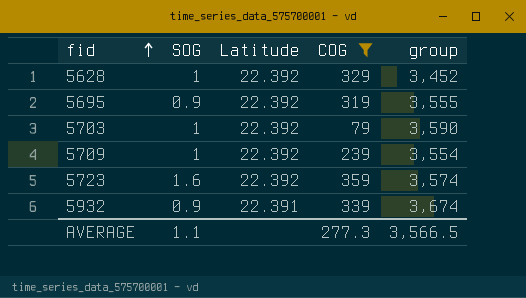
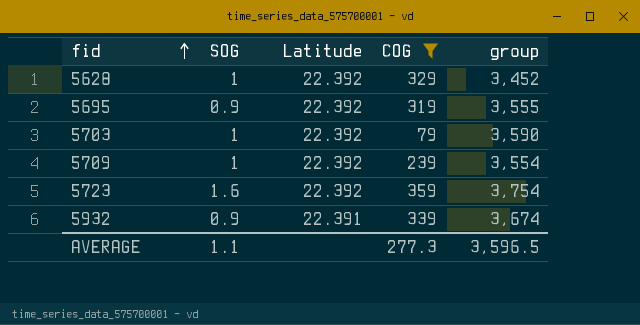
5723 | group: 3,574 -> 3,754
AVERAGE | group: 3,566.5 -> 3,596.5

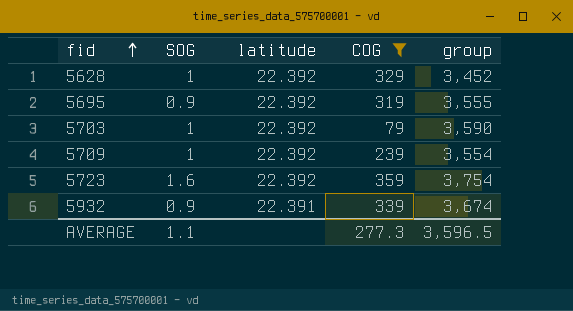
column name: Latitude -> latitude

